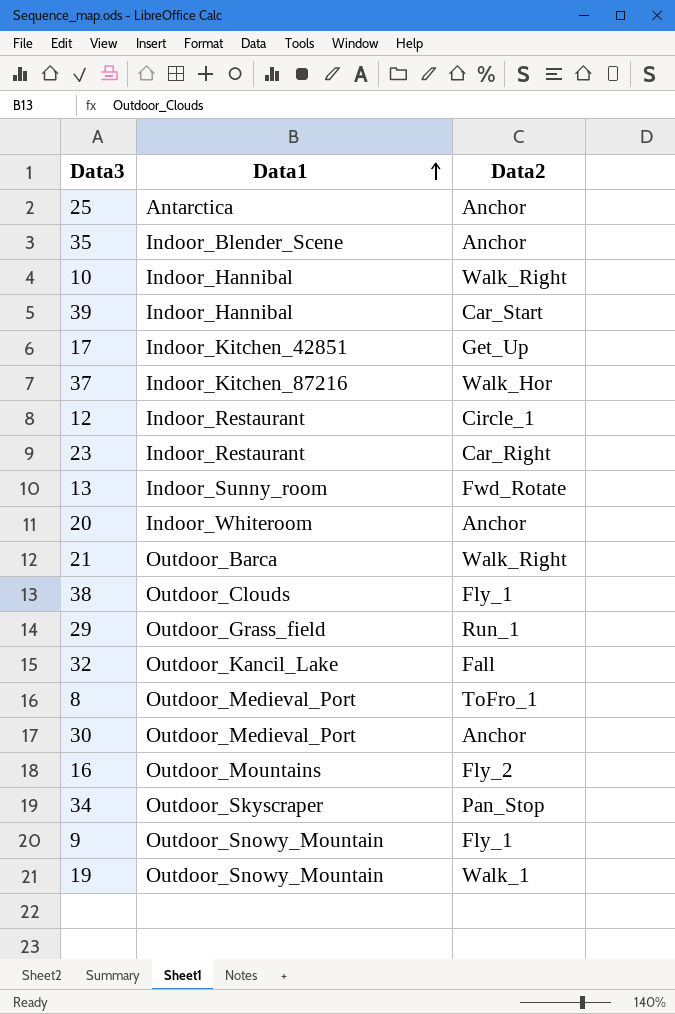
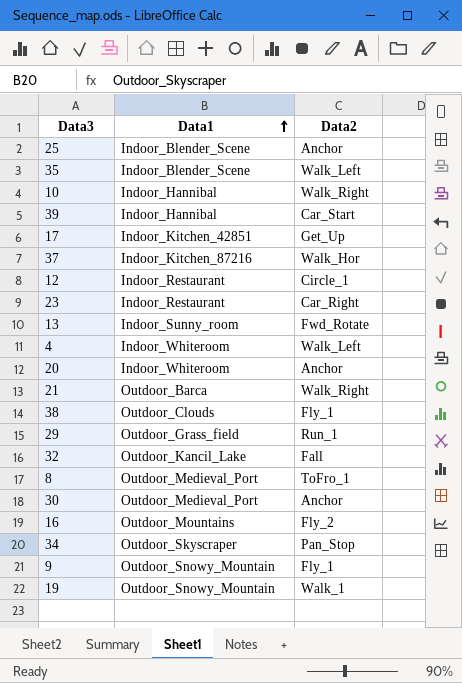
25 | Data1: Antarctica -> Indoor_Blender_Scene
35 | Data2: Anchor -> Walk_Left
row 4: none -> Indoor_Whiteroom | Walk_Left

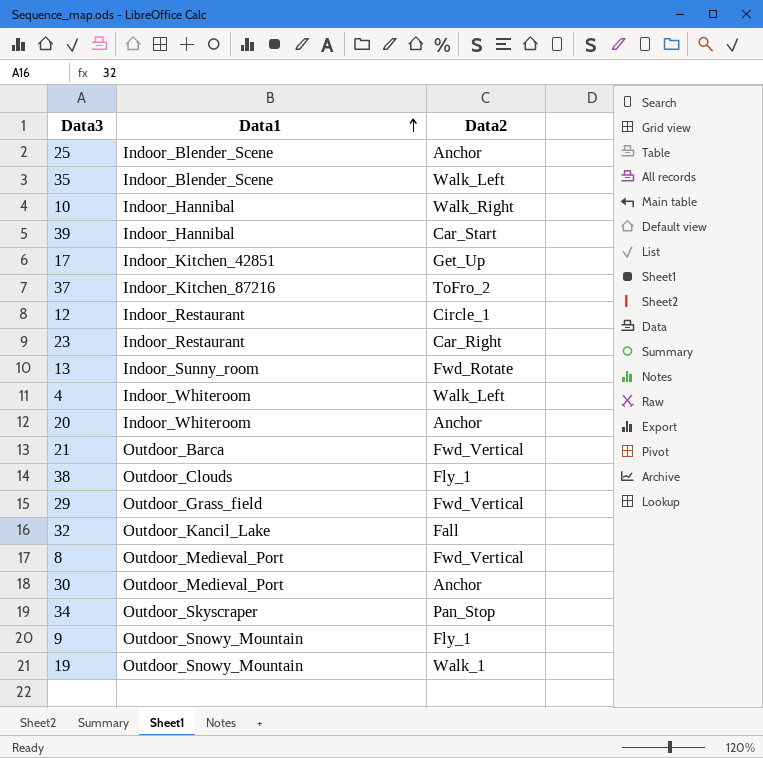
row 16: Outdoor_Mountains | Fly_2 -> none
37 | Data2: Walk_Hor -> ToFro_2
21 | Data2: Walk_Right -> Fwd_Vertical
29 | Data2: Run_1 -> Fwd_Vertical
8 | Data2: ToFro_1 -> Fwd_Vertical

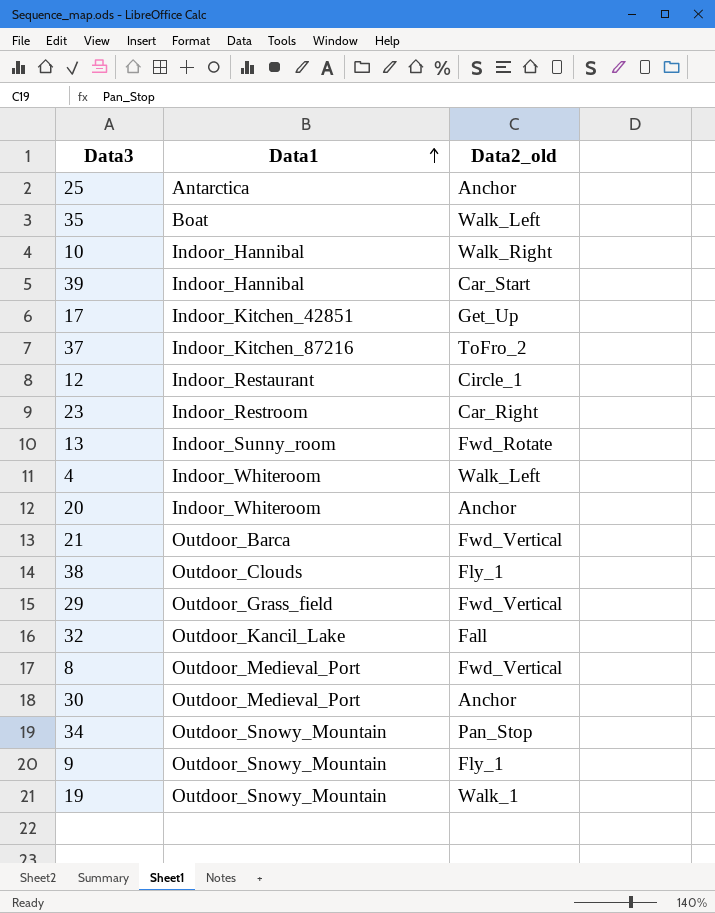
column name: Data2 -> Data2_old
25 | Data1: Indoor_Blender_Scene -> Antarctica
35 | Data1: Indoor_Blender_Scene -> Boat
23 | Data1: Indoor_Restaurant -> Indoor_Restroom
34 | Data1: Outdoor_Skyscraper -> Outdoor_Snowy_Mountain

